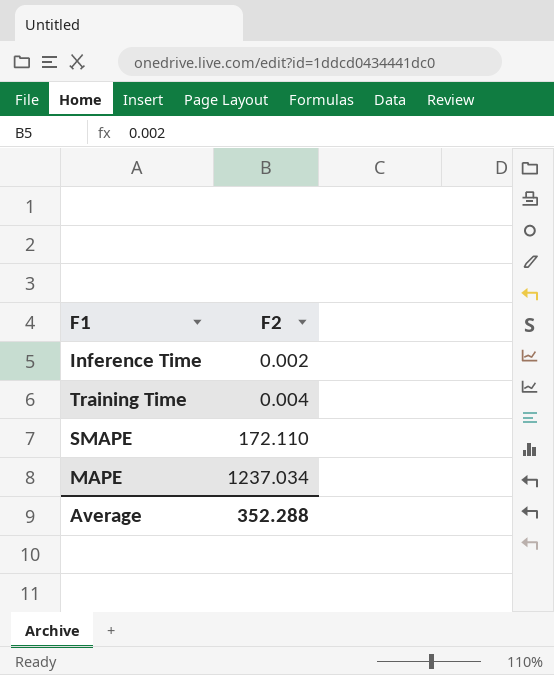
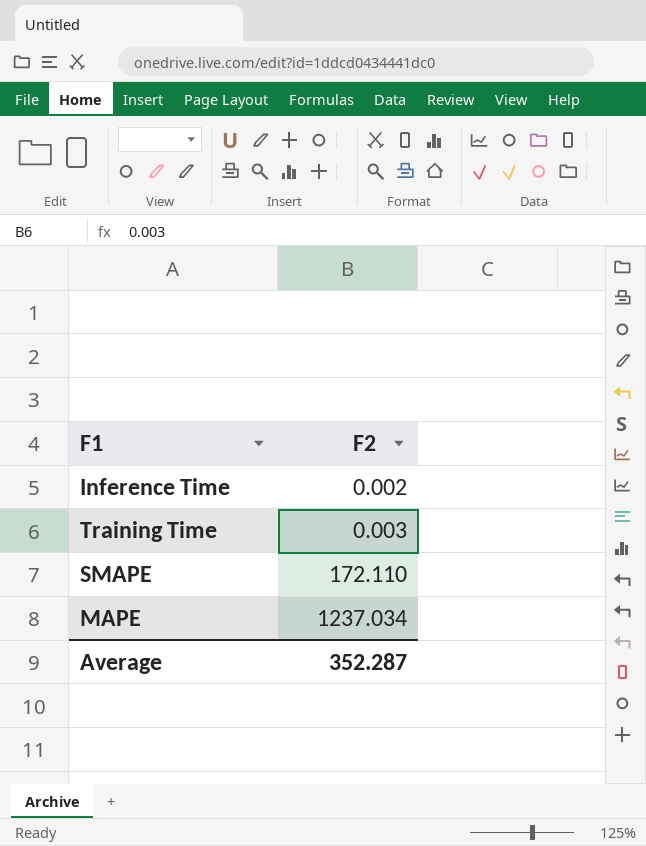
Training Time | F2: 0.004 -> 0.003
Average | F2: 352.288 -> 352.287

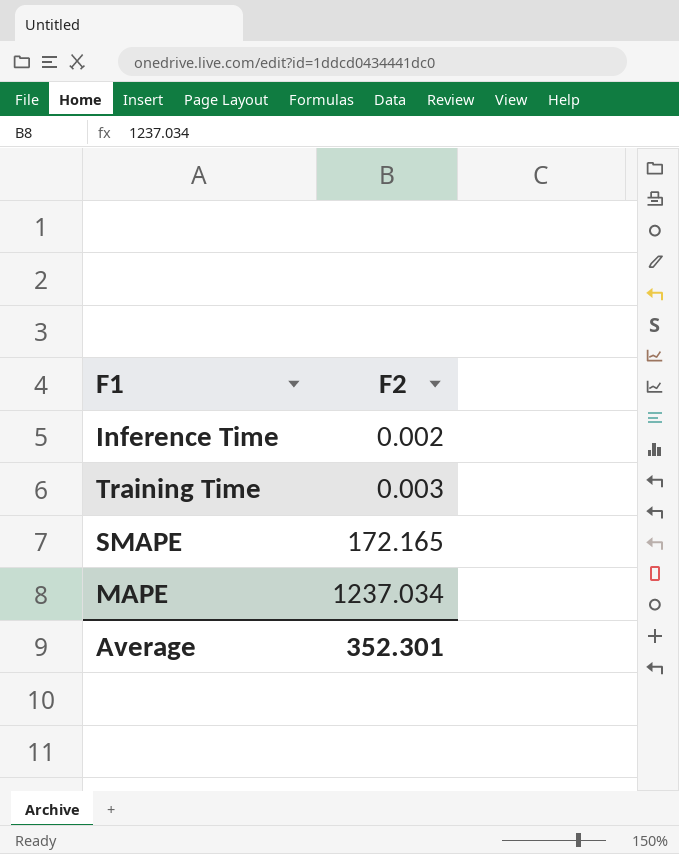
SMAPE | F2: 172.110 -> 172.165
Average | F2: 352.287 -> 352.301

